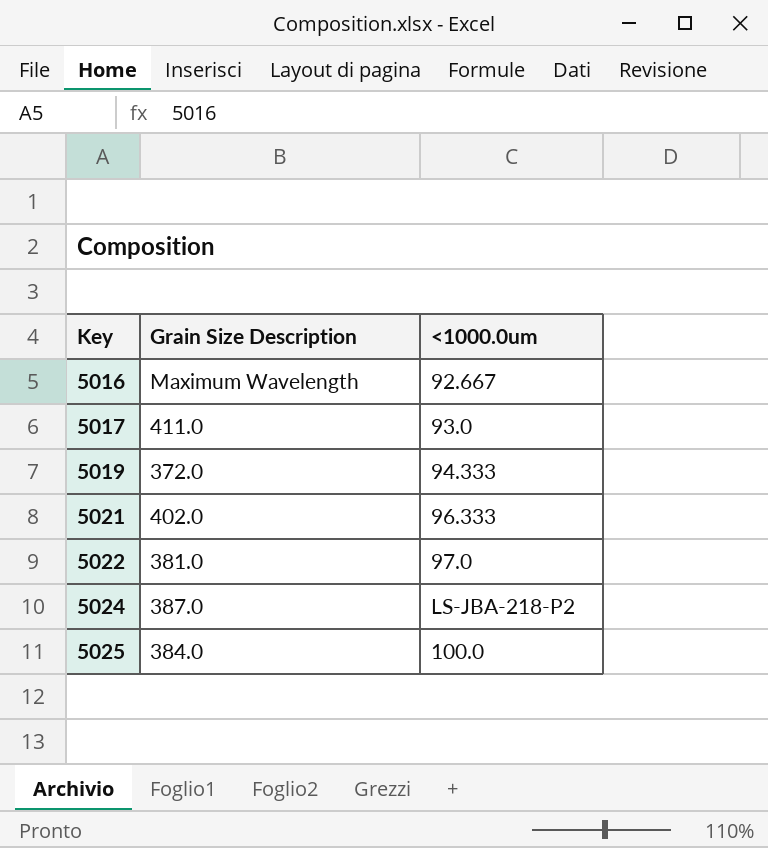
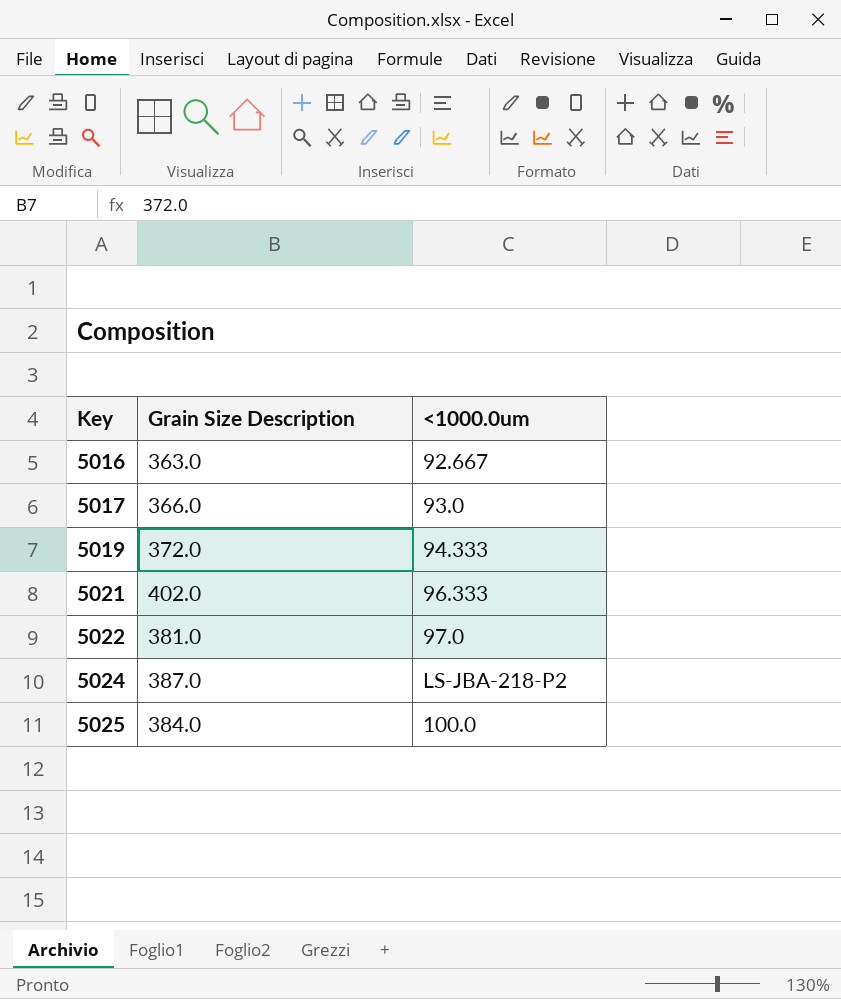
5016 | Grain Size Description: Maximum Wavelength -> 363.0
5017 | Grain Size Description: 411.0 -> 366.0

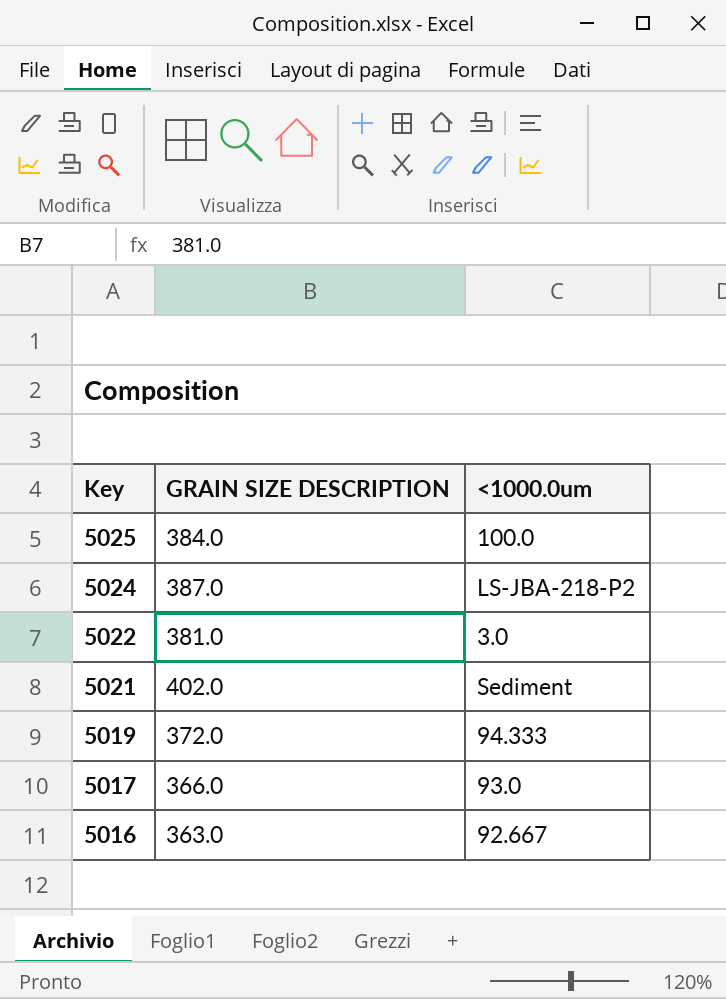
row order: Key ascending -> Key descending
column name: Grain Size Description -> GRAIN SIZE DESCRIPTION
5022 | <1000.0um: 97.0 -> 3.0
5021 | <1000.0um: 96.333 -> Sediment

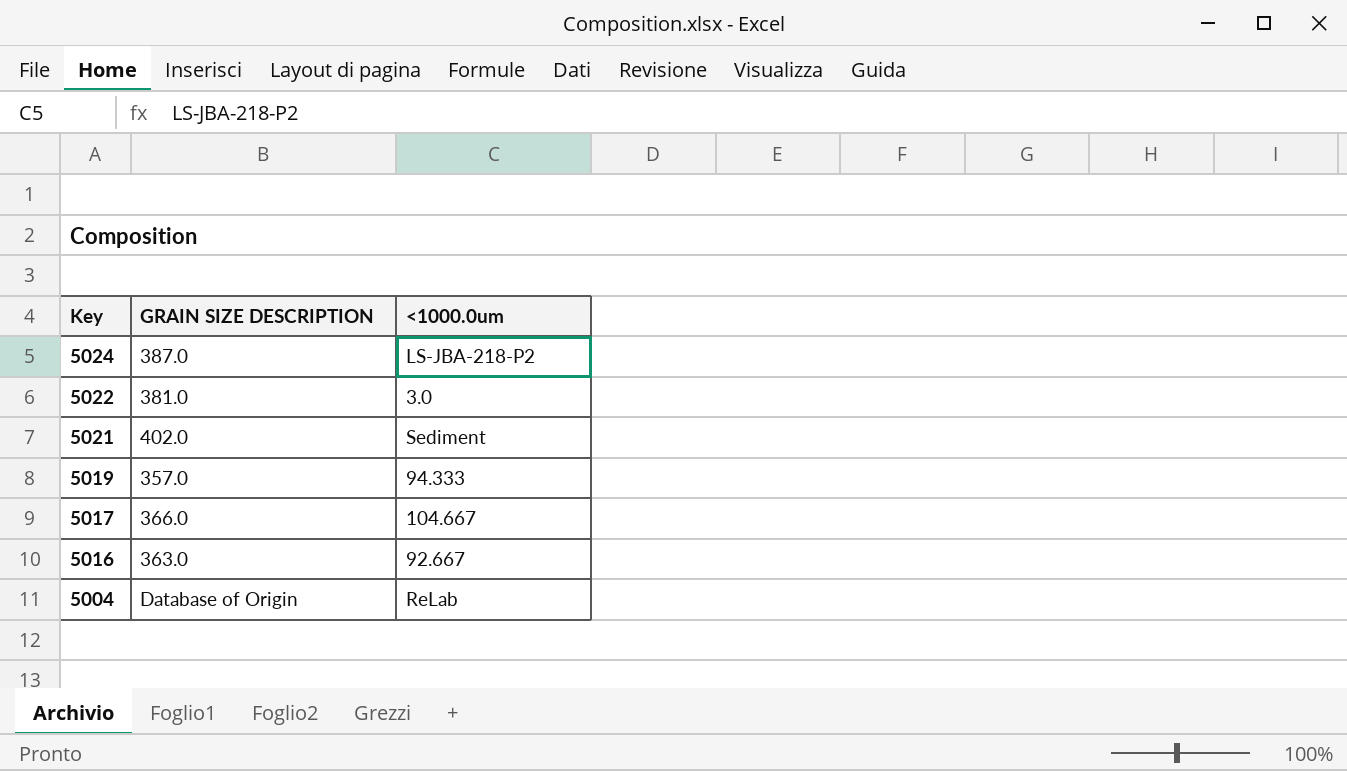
row 5025: 384.0 | 100.0 -> none
5019 | GRAIN SIZE DESCRIPTION: 372.0 -> 357.0
5017 | <1000.0um: 93.0 -> 104.667
row 5004: none -> Database of Origin | ReLab

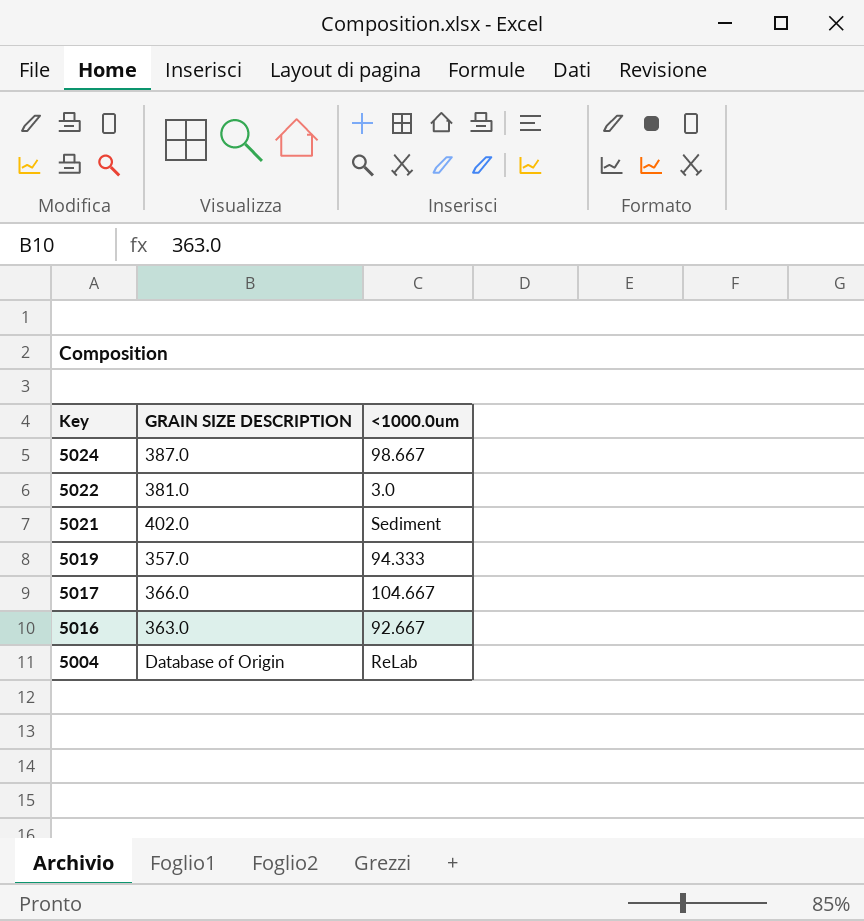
5024 | <1000.0um: LS-JBA-218-P2 -> 98.667

